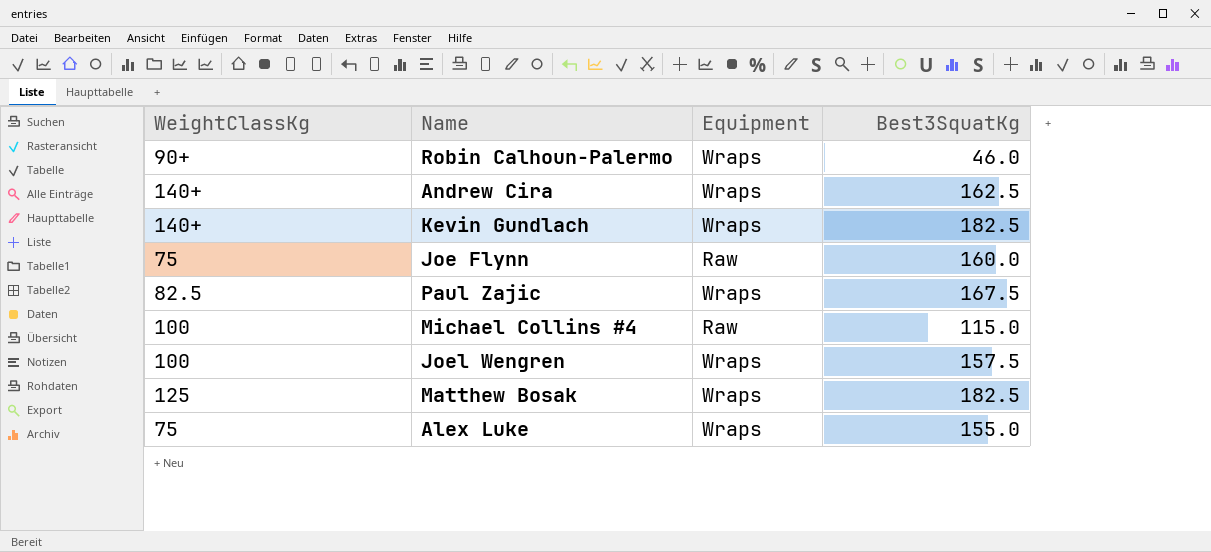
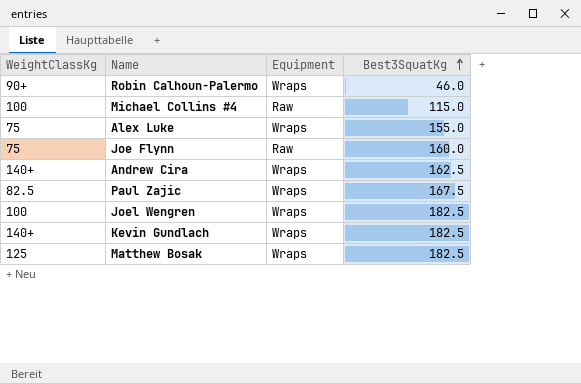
row order: none -> Best3SquatKg ascending
Joel Wengren | Best3SquatKg: 157.5 -> 182.5

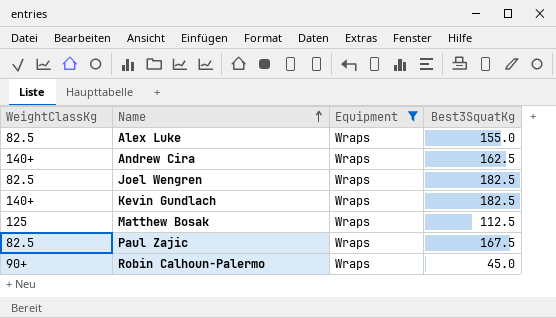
filter: none -> Equipment = Wraps
row order: Best3SquatKg ascending -> Name ascending
Alex Luke | WeightClassKg: 75 -> 82.5
Joel Wengren | WeightClassKg: 100 -> 82.5
Matthew Bosak | Best3SquatKg: 182.5 -> 112.5
Robin Calhoun-Palermo | Best3SquatKg: 46.0 -> 45.0

